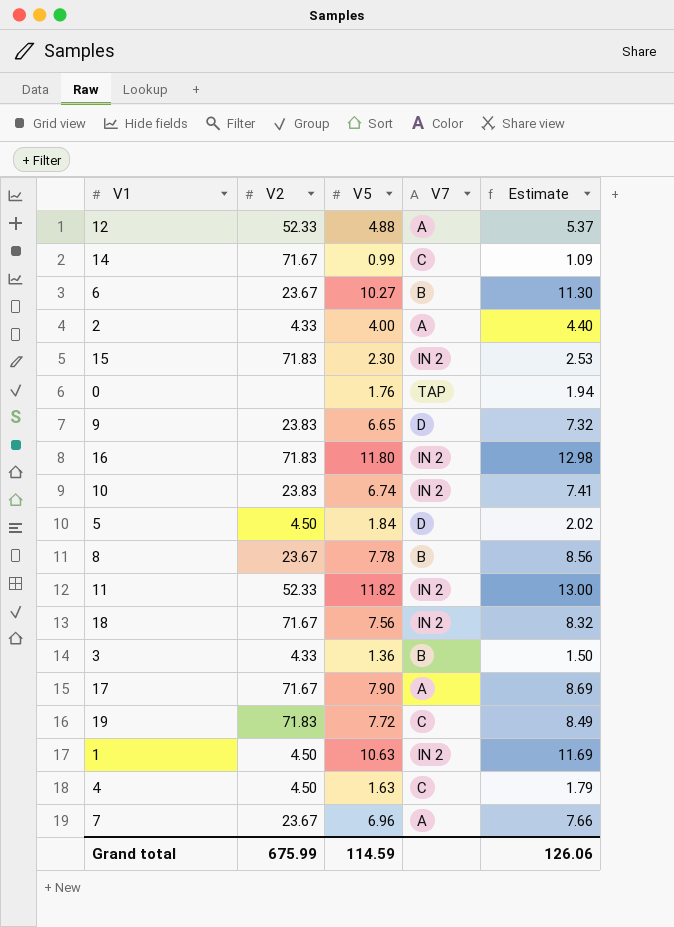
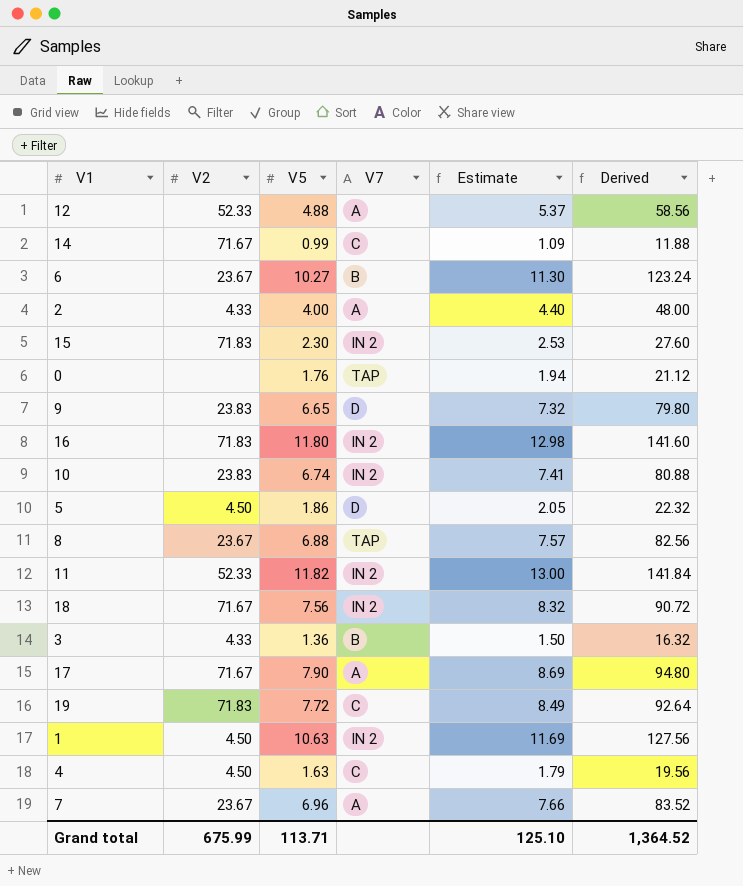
column Derived | formula: none -> [V5] * 12
5 | V5: 1.84 -> 1.86
5 | Estimate: 2.02 -> 2.05
8 | V5: 7.78 -> 6.88
8 | V7: B -> TAP
8 | Estimate: 8.56 -> 7.57
Grand total | V5: 114.59 -> 113.71
Grand total | Estimate: 126.06 -> 125.10

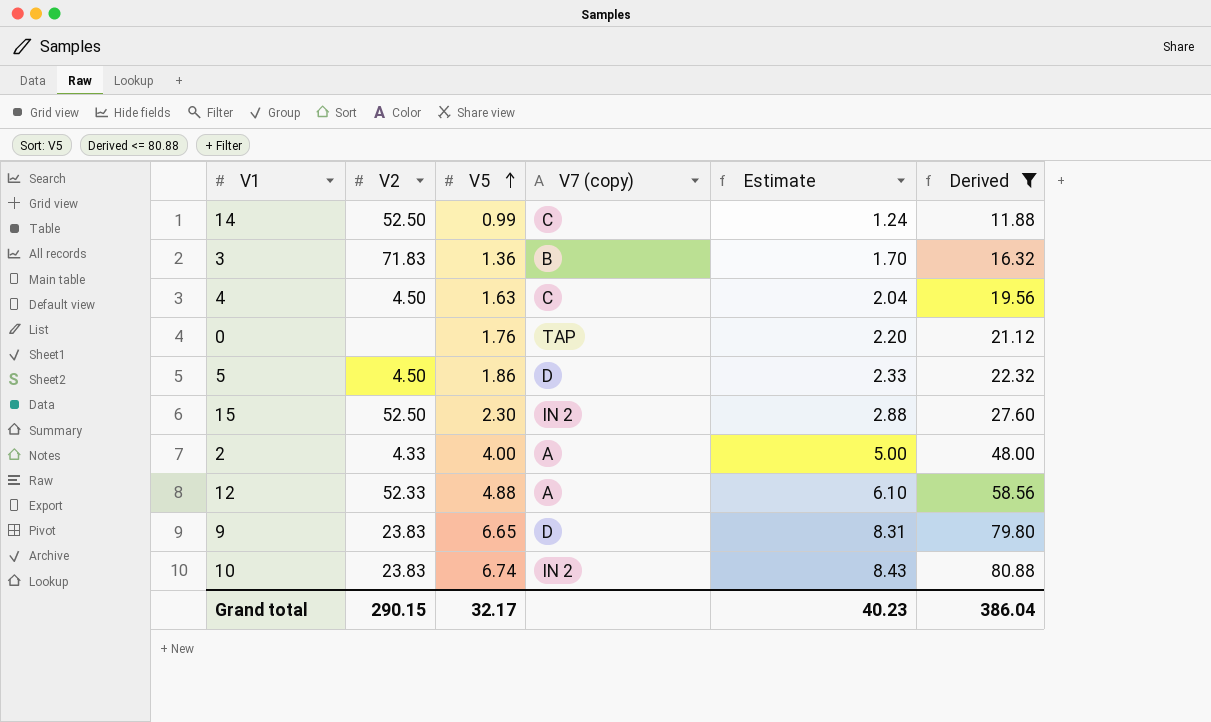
filter: none -> Derived <= 80.88
row order: none -> V5 ascending
column name: V7 -> V7 (copy)
column Estimate | formula: [V5] * 1.1 -> [V5] * 1.25
14 | V2: 71.67 -> 52.50
3 | V2: 4.33 -> 71.83
15 | V2: 71.83 -> 52.50
Grand total | V2: 675.99 -> 290.15
Grand total | V5: 113.71 -> 32.17
Grand total | Estimate: 125.10 -> 40.23
Grand total | Derived: 1,364.52 -> 386.04

